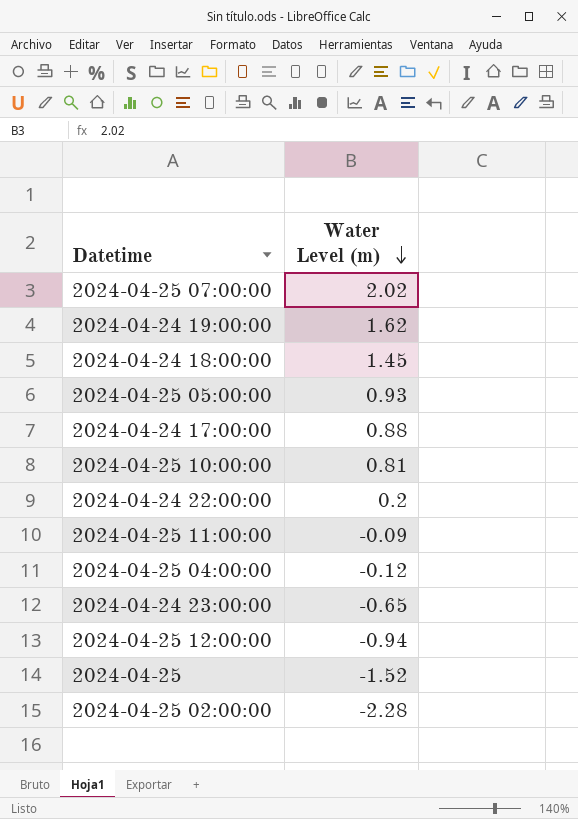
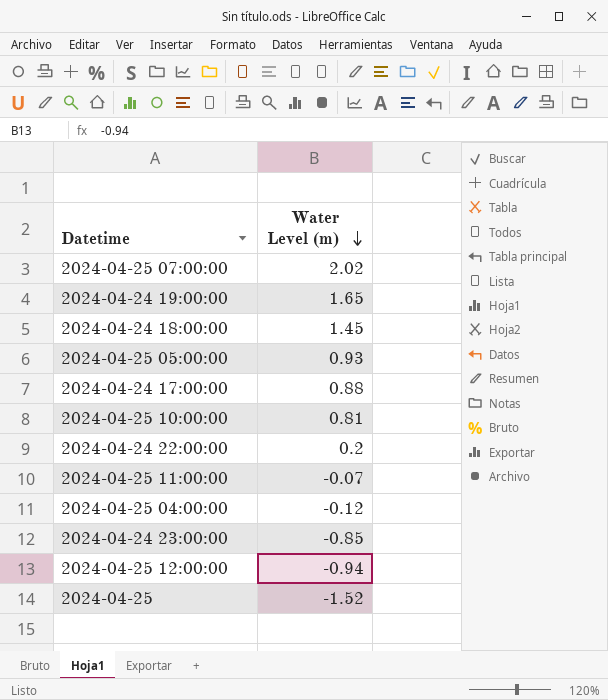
row 2024-04-25 02:00:00: -2.28 -> none
2024-04-24 19:00:00 | Water Level (m): 1.62 -> 1.65
2024-04-25 11:00:00 | Water Level (m): -0.09 -> -0.07
2024-04-24 23:00:00 | Water Level (m): -0.65 -> -0.85

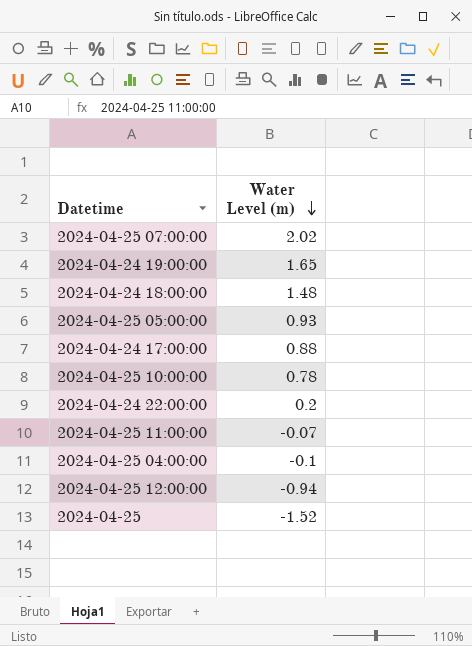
row 2024-04-24 23:00:00: -0.85 -> none
2024-04-24 18:00:00 | Water Level (m): 1.45 -> 1.48
2024-04-25 10:00:00 | Water Level (m): 0.81 -> 0.78
2024-04-25 04:00:00 | Water Level (m): -0.12 -> -0.1

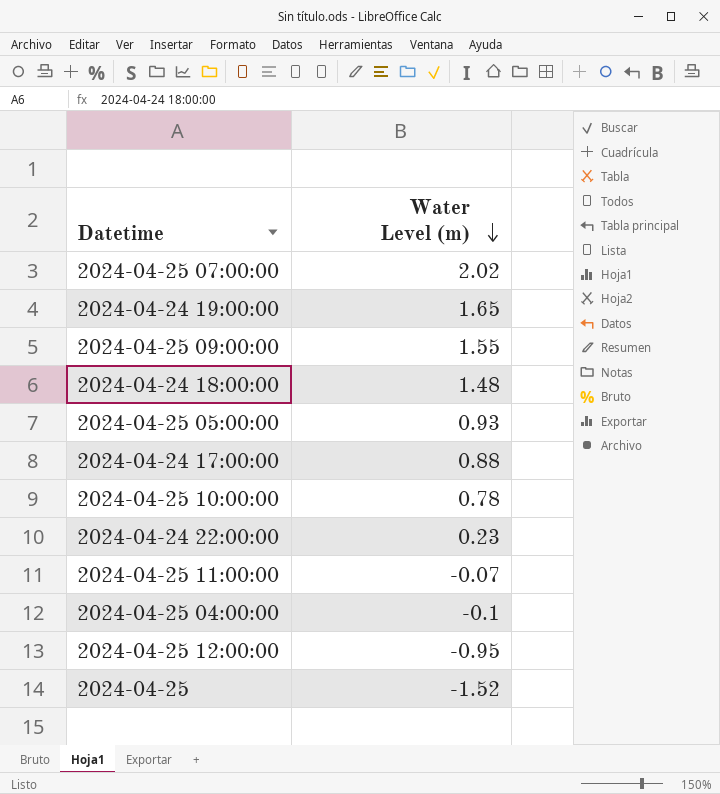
row 2024-04-25 09:00:00: none -> 1.55
2024-04-24 22:00:00 | Water Level (m): 0.2 -> 0.23
2024-04-25 12:00:00 | Water Level (m): -0.94 -> -0.95

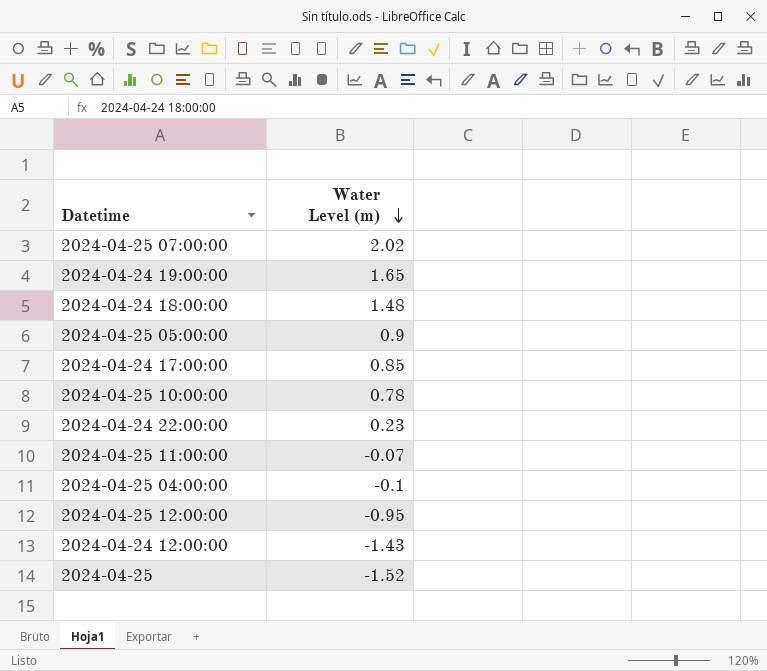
row 2024-04-25 09:00:00: 1.55 -> none
2024-04-25 05:00:00 | Water Level (m): 0.93 -> 0.9
2024-04-24 17:00:00 | Water Level (m): 0.88 -> 0.85
row 2024-04-24 12:00:00: none -> -1.43

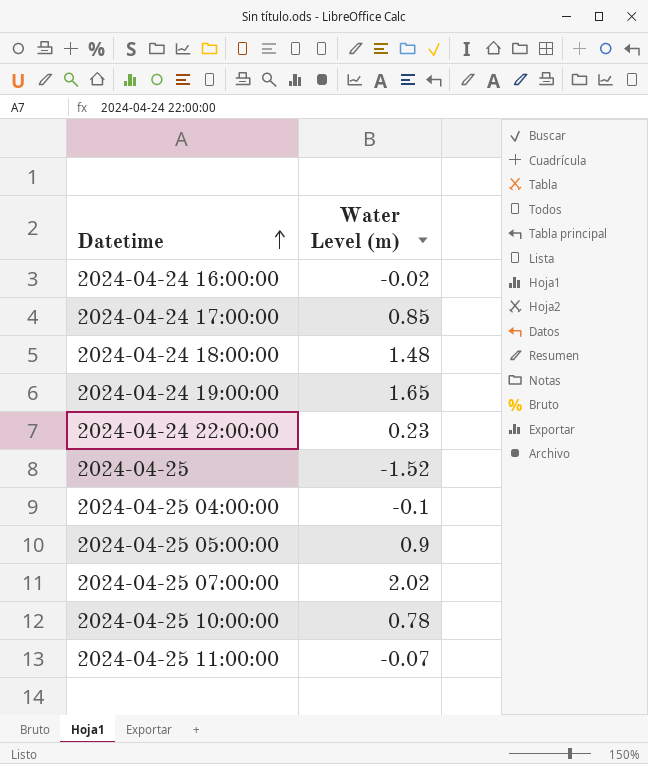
row order: Water Level (m) descending -> Datetime ascending
row 2024-04-25 12:00:00: -0.95 -> none
row 2024-04-24 12:00:00: -1.43 -> none
row 2024-04-24 16:00:00: none -> -0.02

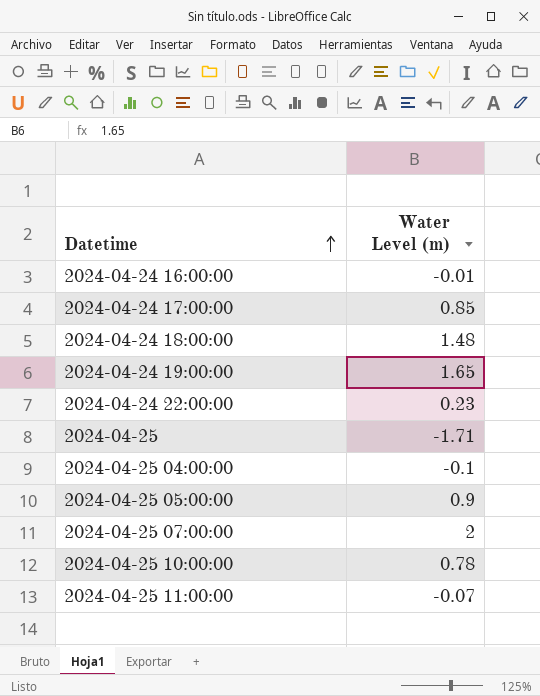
2024-04-24 16:00:00 | Water Level (m): -0.02 -> -0.01
2024-04-25 | Water Level (m): -1.52 -> -1.71
2024-04-25 07:00:00 | Water Level (m): 2.02 -> 2

